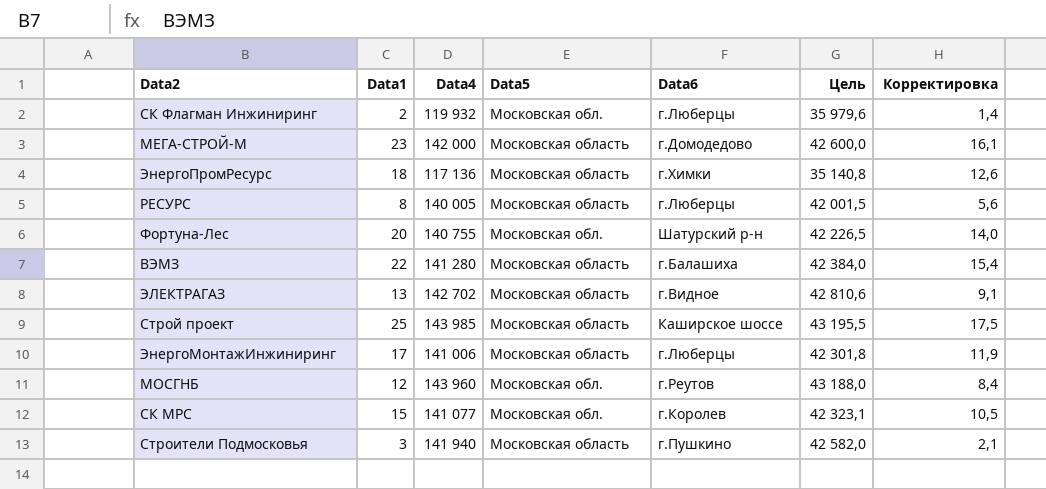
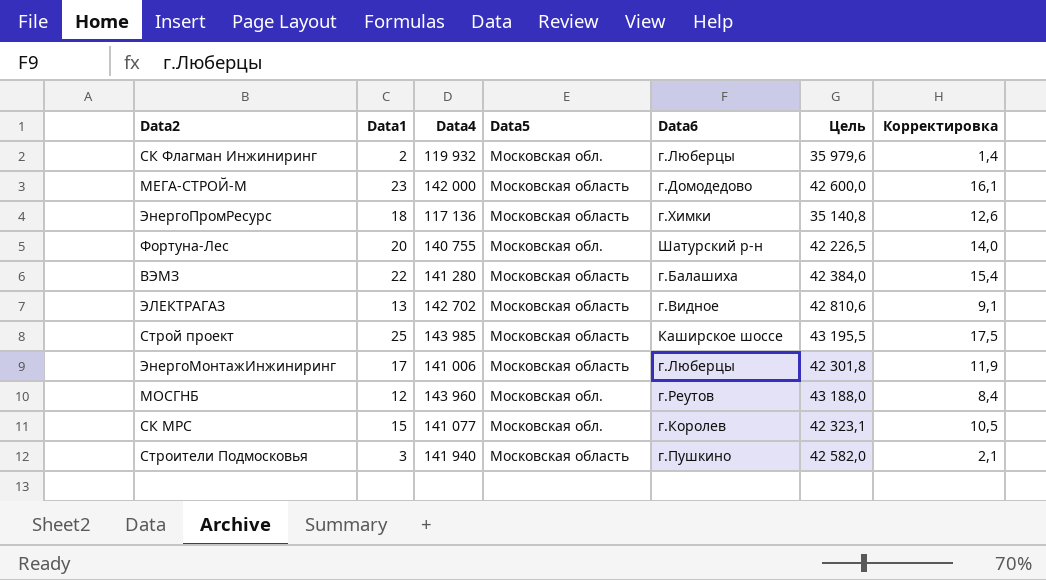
row РЕСУРС: 8 | 140 005 | Московская область | г.Люберцы | 42 001,5 | 5,6 -> none

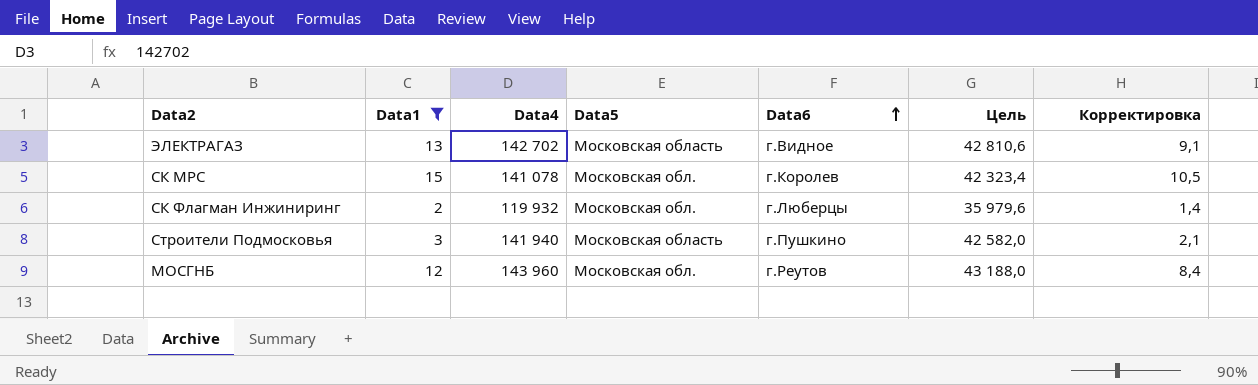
filter: none -> Data1 <= 15
row order: none -> Data6 ascending
СК МРС | Data4: 141 077 -> 141 078
СК МРС | Цель: 42 323,1 -> 42 323,4

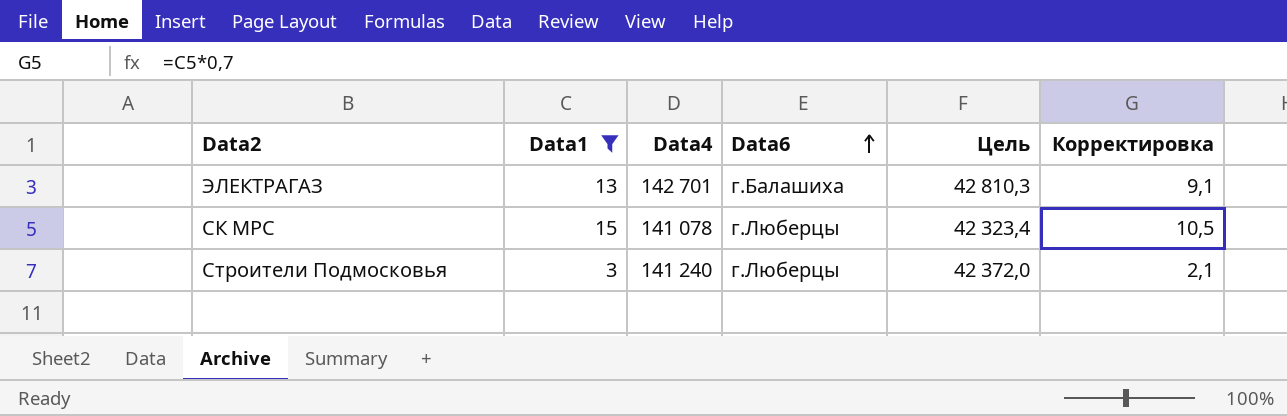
column Data5 | position: 4 -> none
row СК Флагман Инжиниринг: 2 | 119 932 | Московская обл. | г.Люберцы | 35 979,6 | 1,4 -> none
row МОСГНБ: 12 | 143 960 | Московская обл. | г.Реутов | 43 188,0 | 8,4 -> none
ЭЛЕКТРАГАЗ | Data4: 142 702 -> 142 701
ЭЛЕКТРАГАЗ | Data6: г.Видное -> г.Балашиха
ЭЛЕКТРАГАЗ | Цель: 42 810,6 -> 42 810,3
СК МРС | Data6: г.Королев -> г.Люберцы
Строители Подмосковья | Data4: 141 940 -> 141 240
Строители Подмосковья | Data6: г.Пушкино -> г.Люберцы
Строители Подмосковья | Цель: 42 582,0 -> 42 372,0

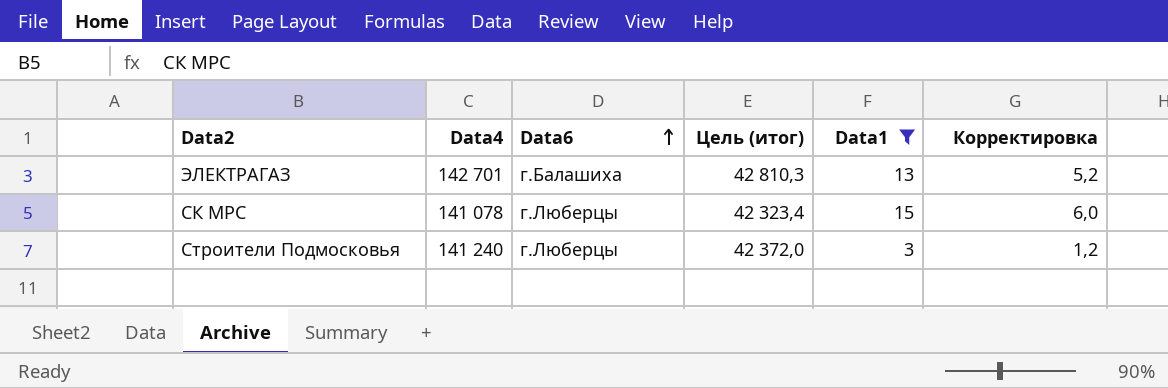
column name: Цель -> Цель (итог)
column Data1 | position: 2 -> 5
column Корректировка | formula: [Data1] * 0,7 -> [Data1] * 0,4

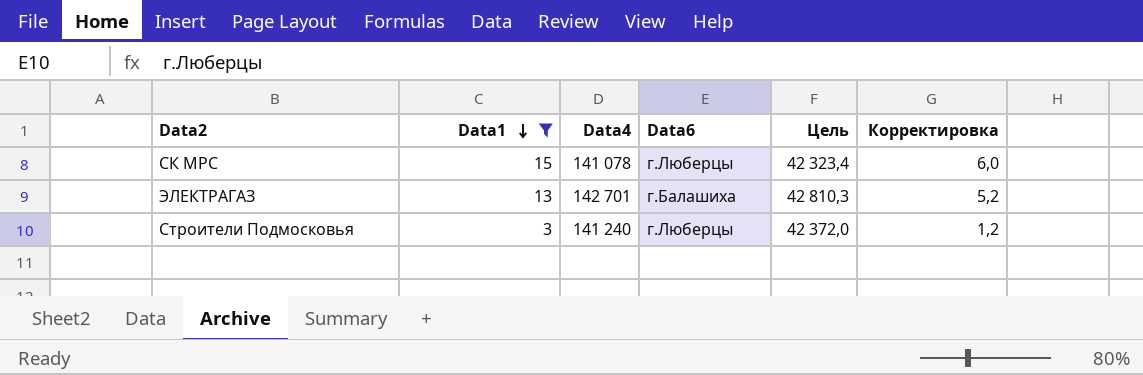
row order: Data6 ascending -> Data1 descending
column Data1 | position: 5 -> 2
column name: Цель (итог) -> Цель

